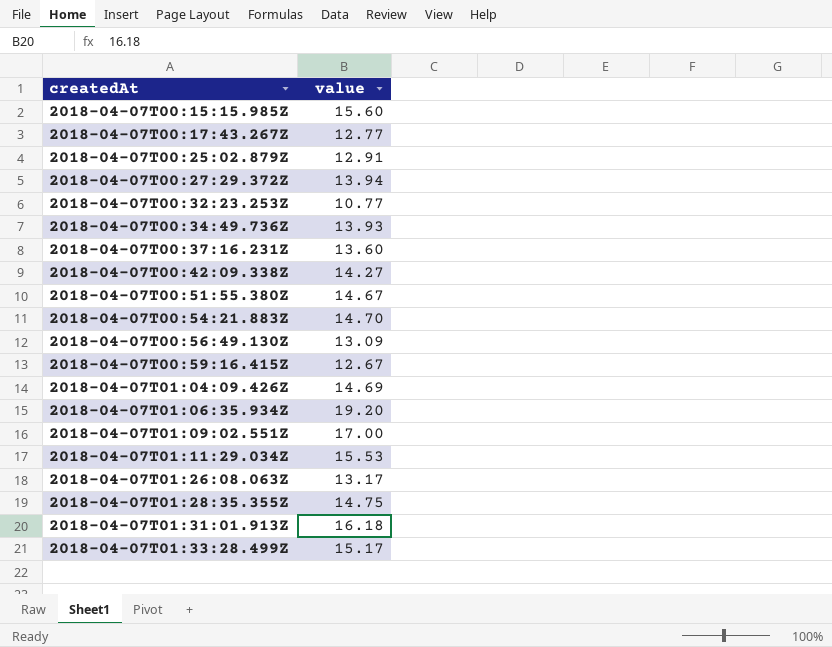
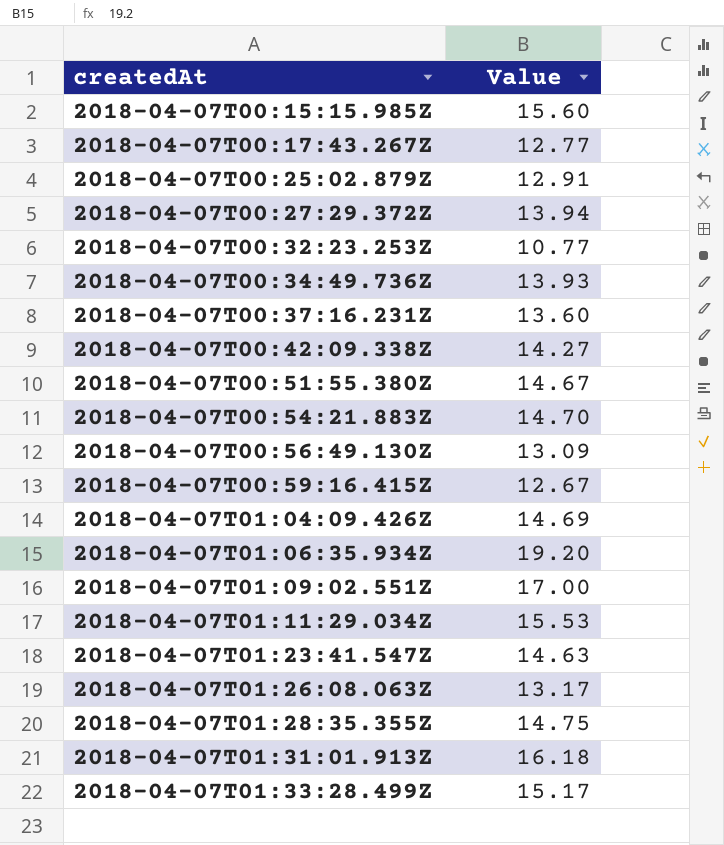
column name: value -> Value
row 2018-04-07T01:23:41.547Z: none -> 14.63

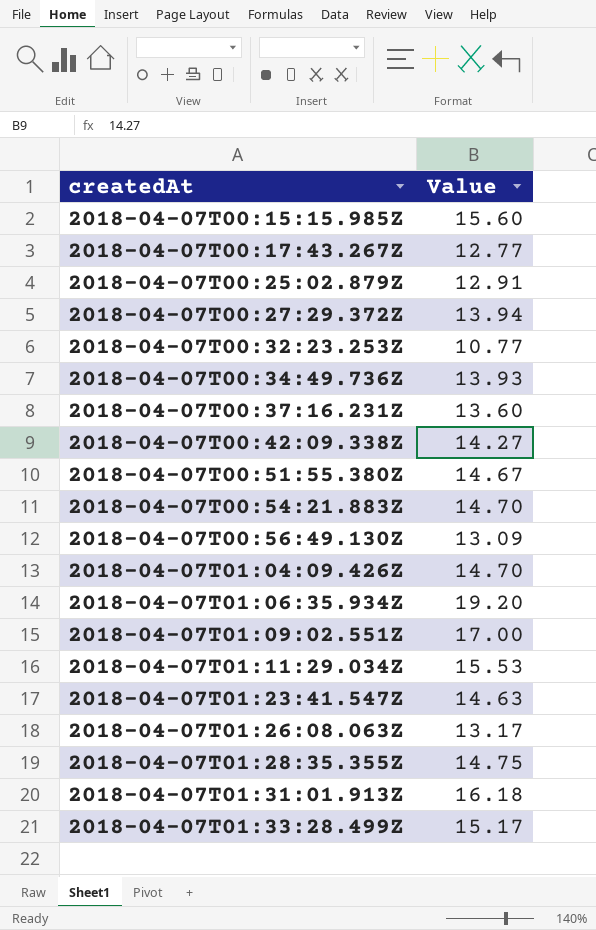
row 2018-04-07T00:59:16.415Z: 12.67 -> none
2018-04-07T01:04:09.426Z | Value: 14.69 -> 14.70

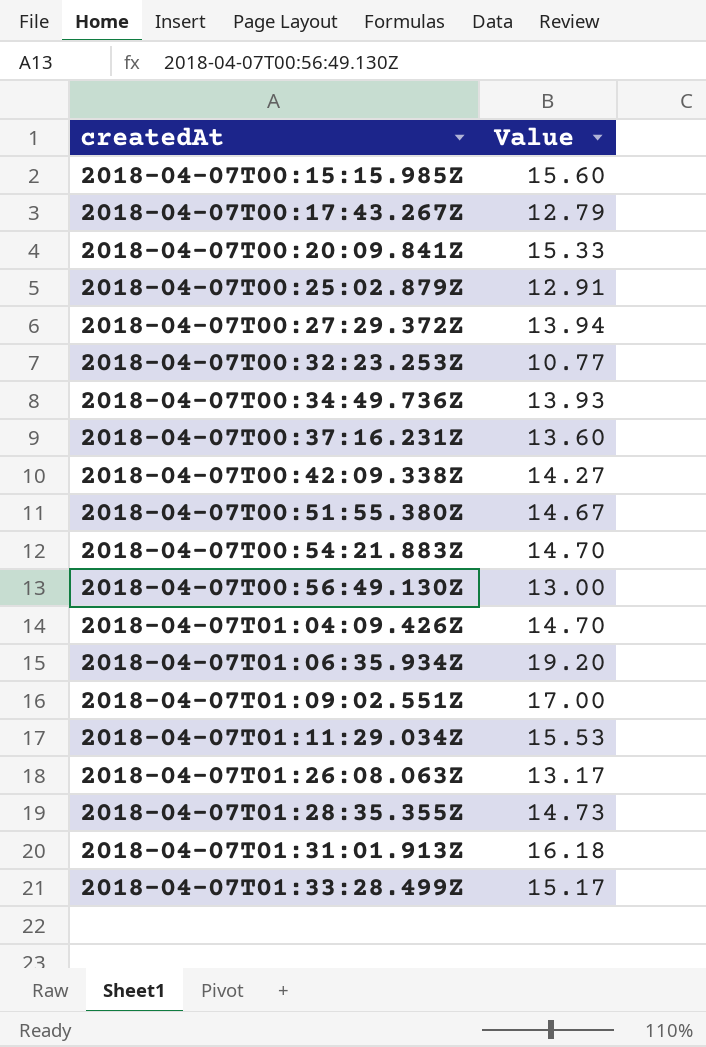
row 2018-04-07T01:23:41.547Z: 14.63 -> none
2018-04-07T00:17:43.267Z | Value: 12.77 -> 12.79
row 2018-04-07T00:20:09.841Z: none -> 15.33
2018-04-07T00:56:49.130Z | Value: 13.09 -> 13.00
2018-04-07T01:28:35.355Z | Value: 14.75 -> 14.73

